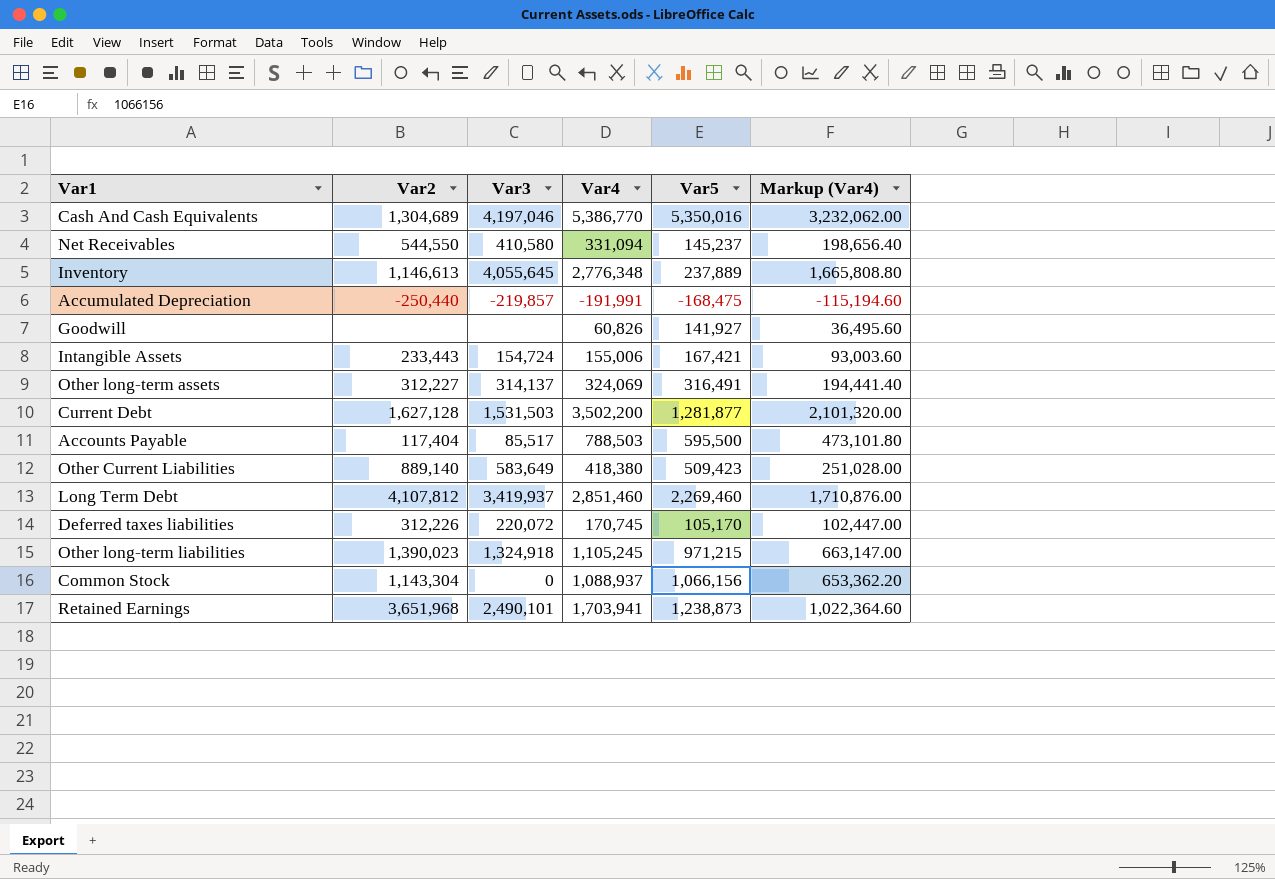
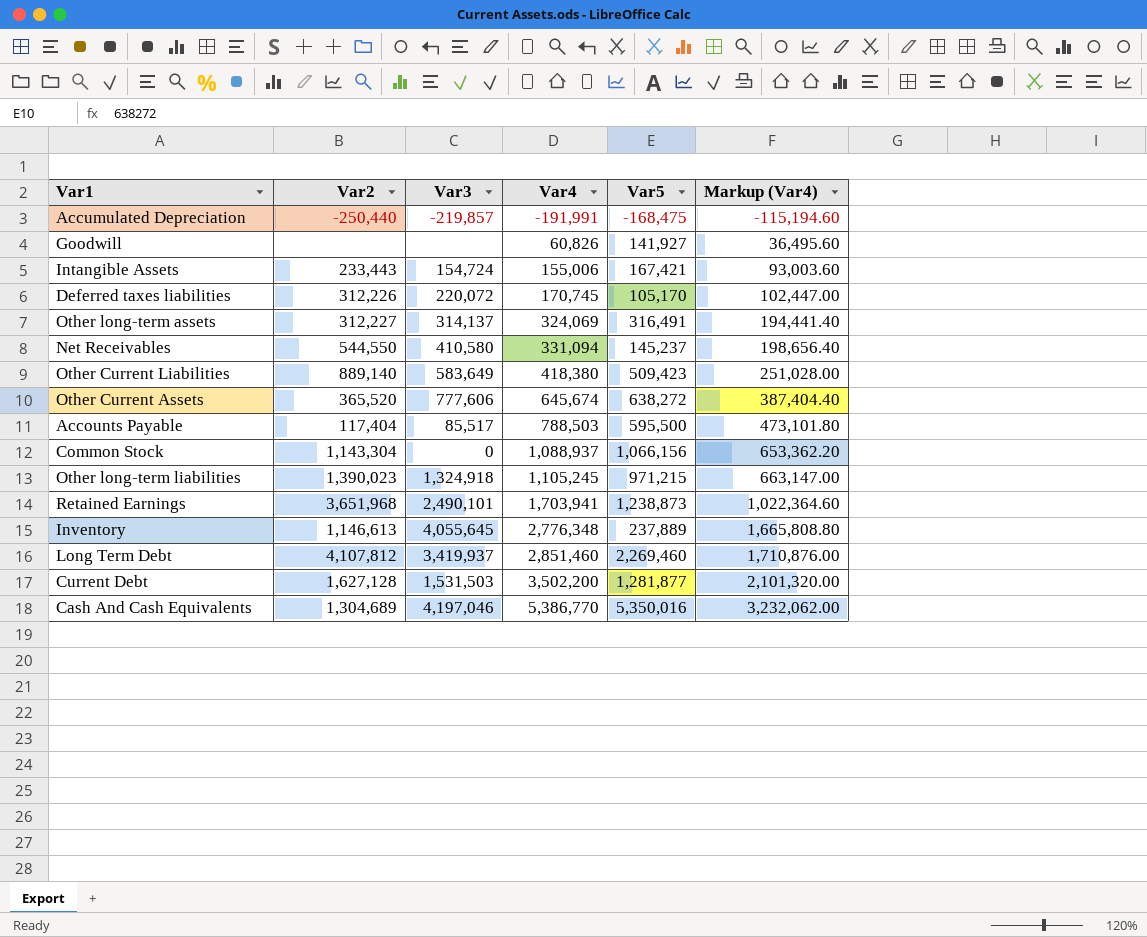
row order: none -> Var4 ascending
row Other Current Assets: none -> 365,520 | 777,606 | 645,674 | 638,272 | 387,404.40

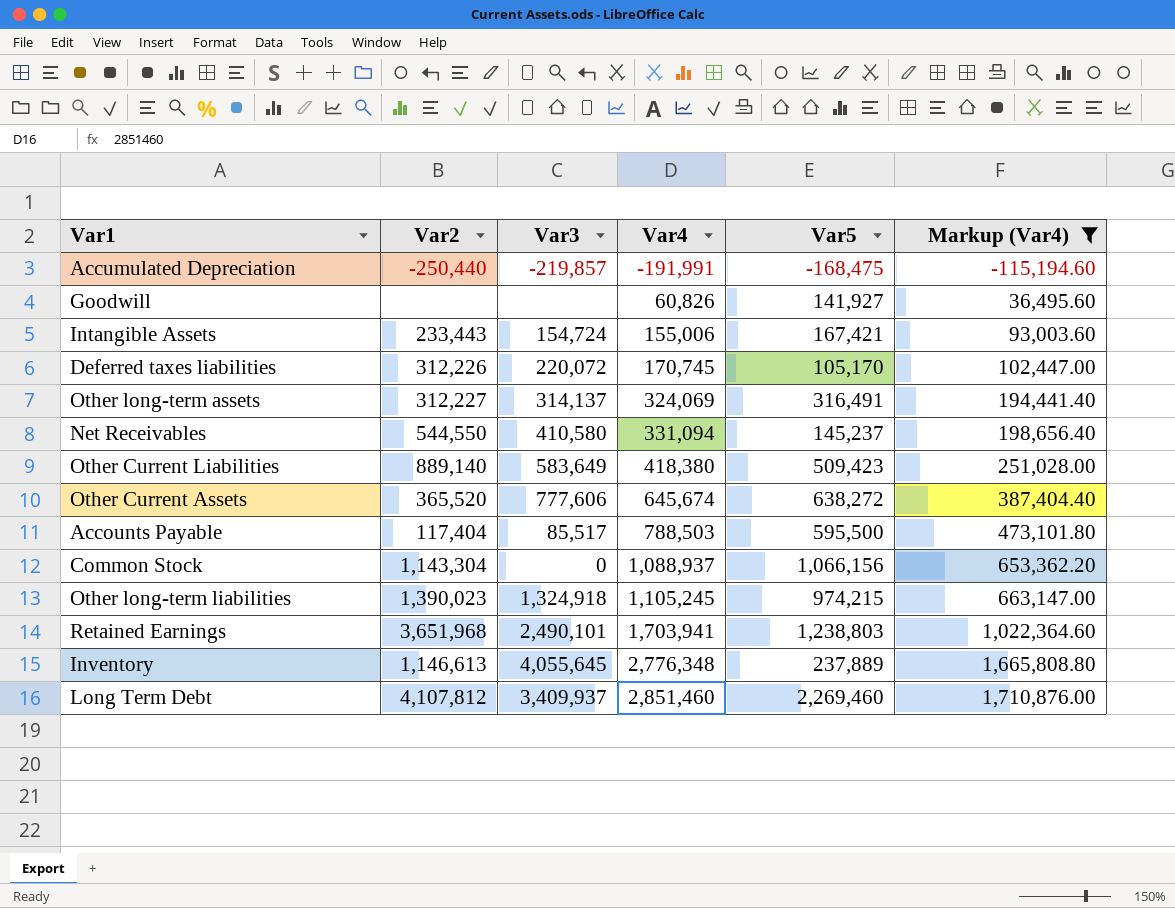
filter: none -> Markup (Var4) <= 1,710,876.00
Other long-term liabilities | Var5: 971,215 -> 974,215
Retained Earnings | Var5: 1,238,873 -> 1,238,803
Long Term Debt | Var3: 3,419,937 -> 3,409,937

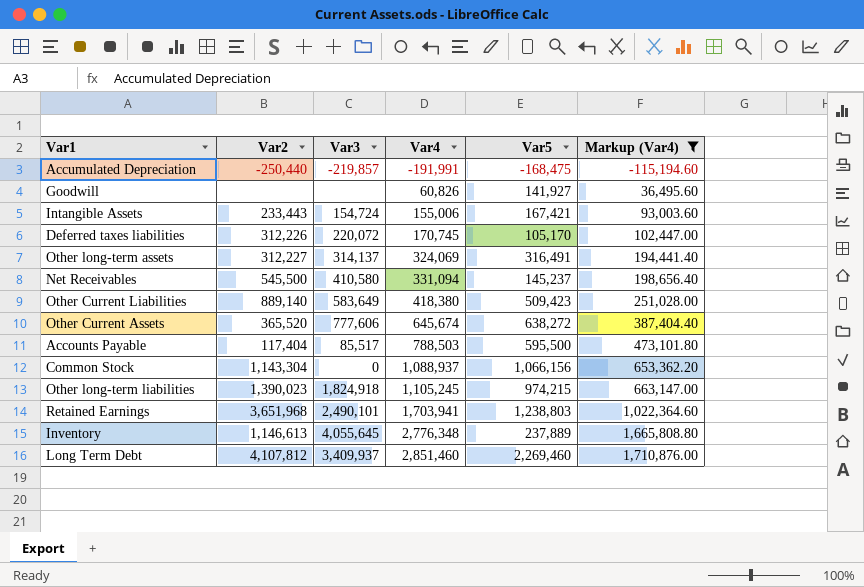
Net Receivables | Var2: 544,550 -> 545,500
Other long-term liabilities | Var3: 1,324,918 -> 1,824,918

